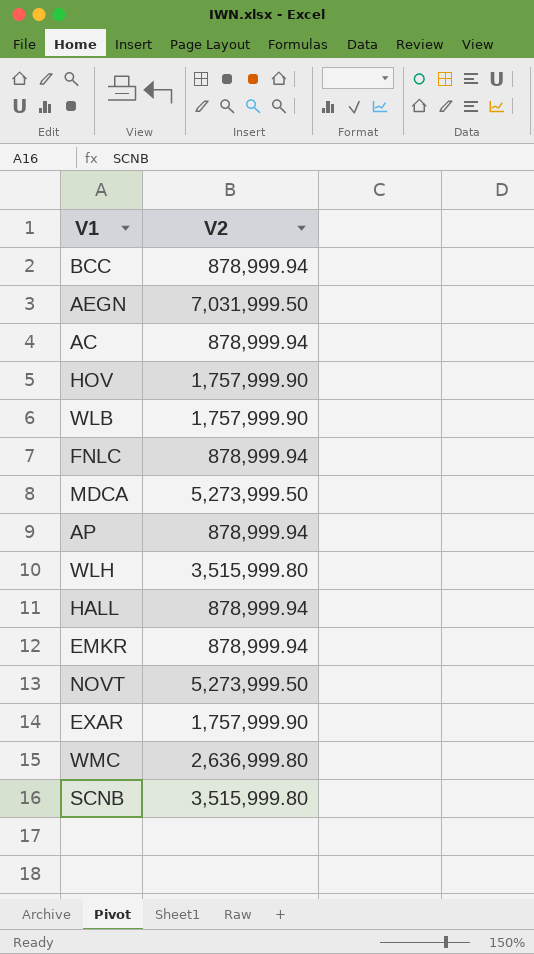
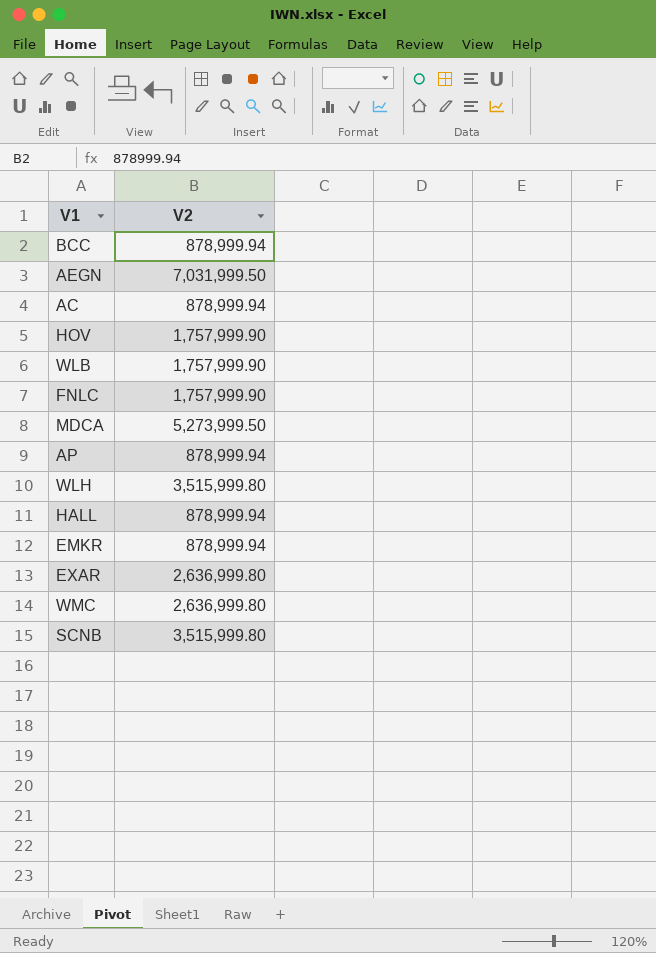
row NOVT: 5,273,999.50 -> none
FNLC | V2: 878,999.94 -> 1,757,999.90
EXAR | V2: 1,757,999.90 -> 2,636,999.80

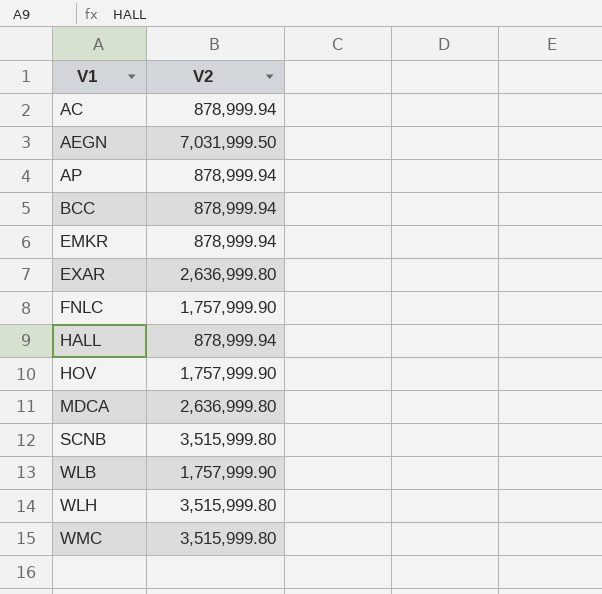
row order: none -> V1 ascending
MDCA | V2: 5,273,999.50 -> 2,636,999.80
WMC | V2: 2,636,999.80 -> 3,515,999.80

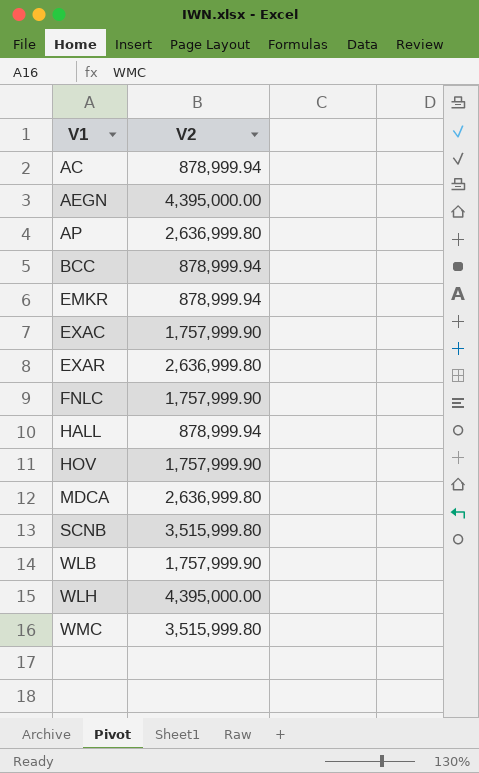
AEGN | V2: 7,031,999.50 -> 4,395,000.00
AP | V2: 878,999.94 -> 2,636,999.80
row EXAC: none -> 1,757,999.90
WLH | V2: 3,515,999.80 -> 4,395,000.00

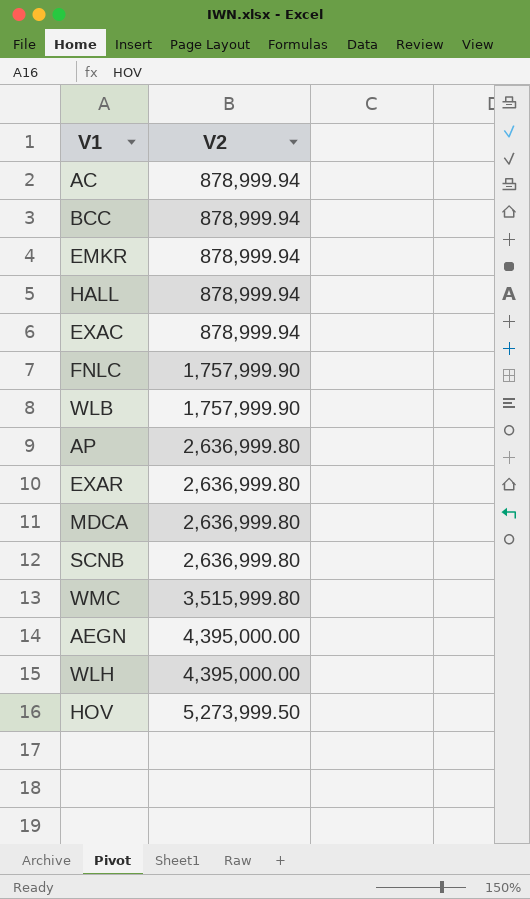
row order: V1 ascending -> V2 ascending
EXAC | V2: 1,757,999.90 -> 878,999.94
SCNB | V2: 3,515,999.80 -> 2,636,999.80
HOV | V2: 1,757,999.90 -> 5,273,999.50

